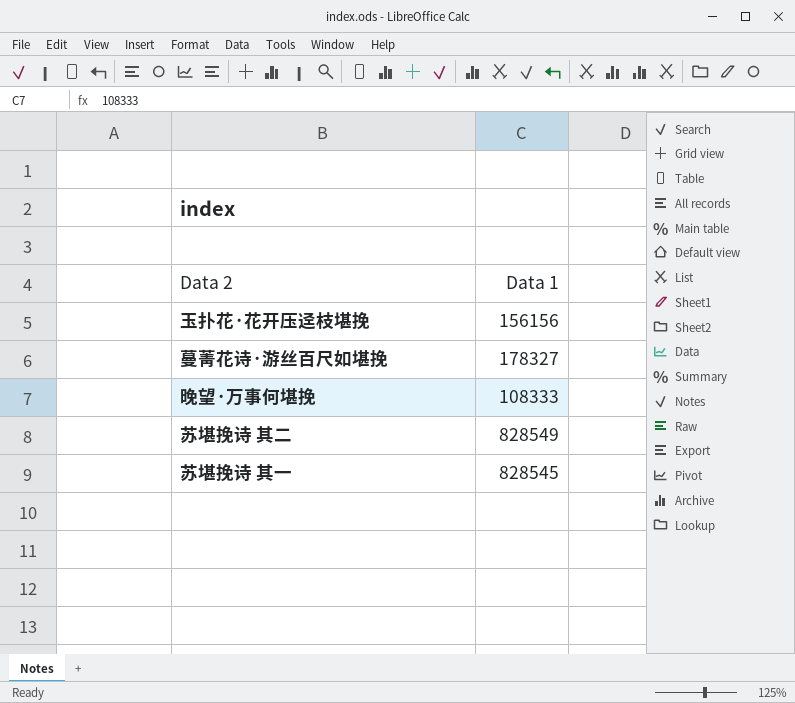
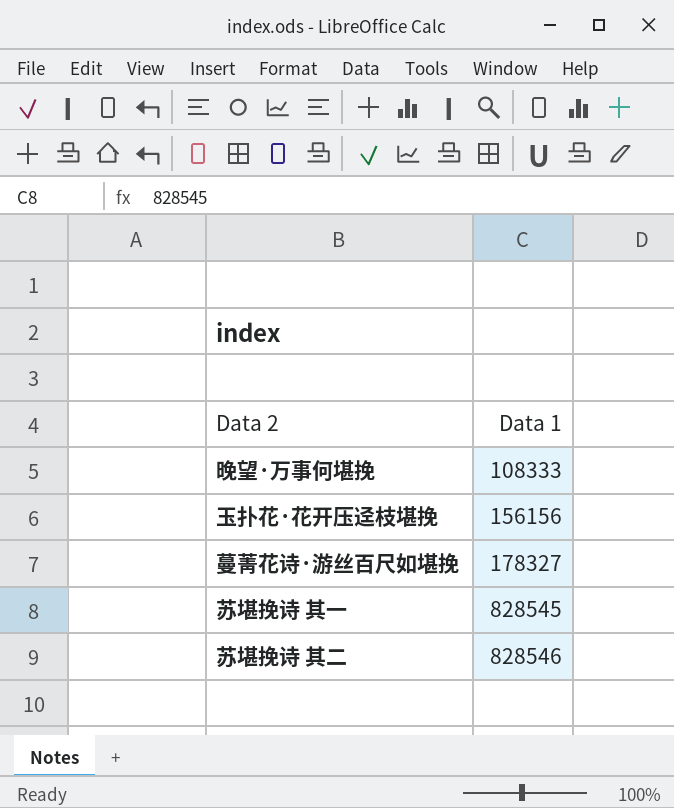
row order: none -> Data 1 ascending
苏堪挽诗 其二 | Data 1: 828549 -> 828546

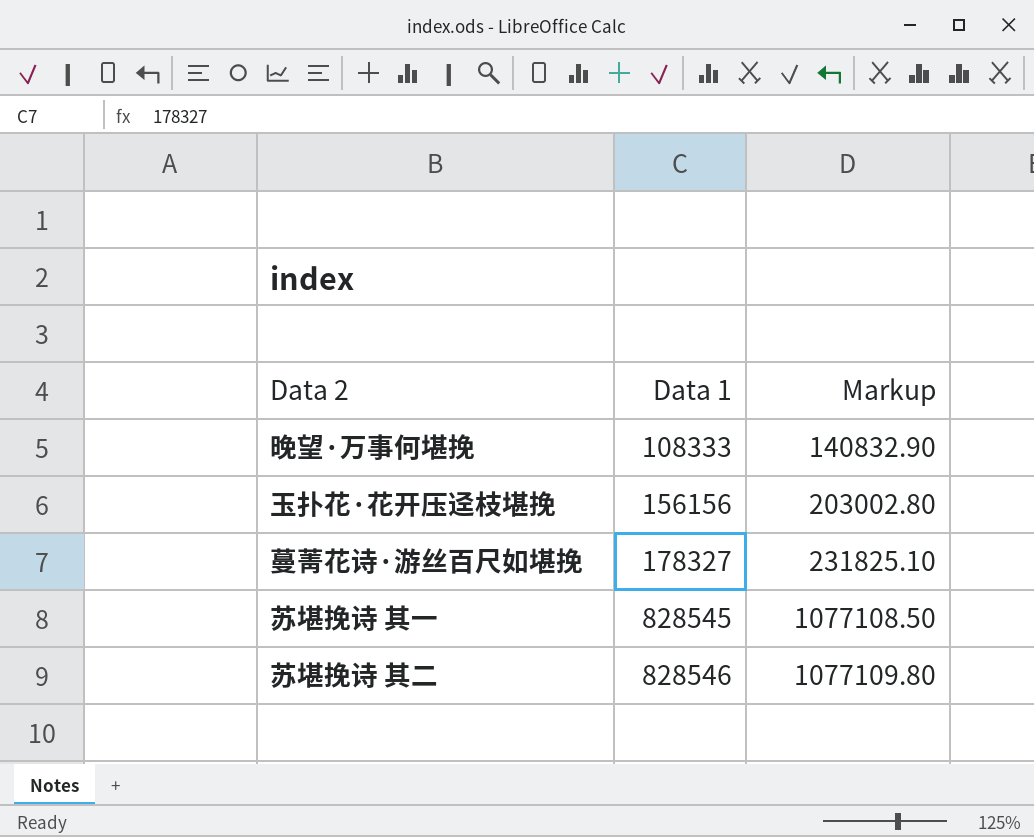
column Markup | formula: none -> [Data 1] * 1.3

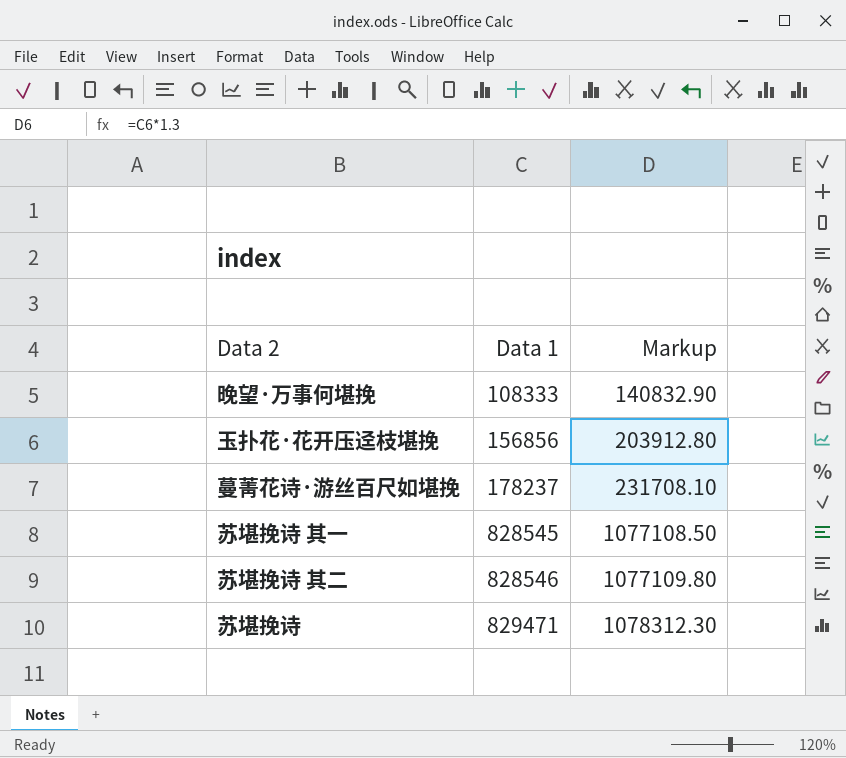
玉扑花·花开压迳枝堪挽 | Data 1: 156156 -> 156856
玉扑花·花开压迳枝堪挽 | Markup: 203002.80 -> 203912.80
蔓菁花诗·游丝百尺如堪挽 | Data 1: 178327 -> 178237
蔓菁花诗·游丝百尺如堪挽 | Markup: 231825.10 -> 231708.10
row 苏堪挽诗: none -> 829471 | 1078312.30

